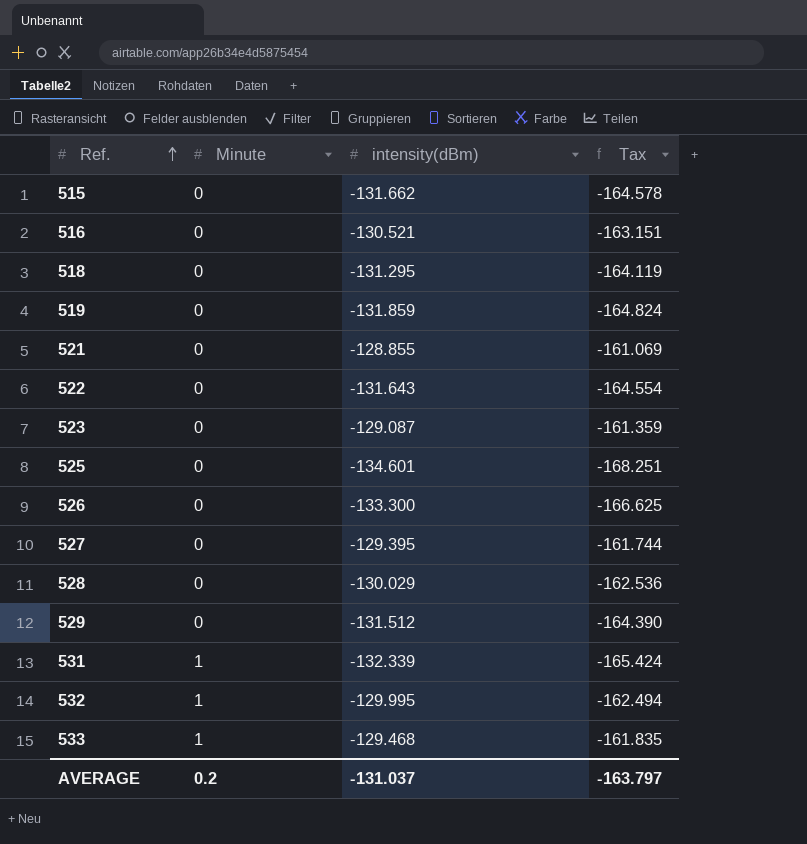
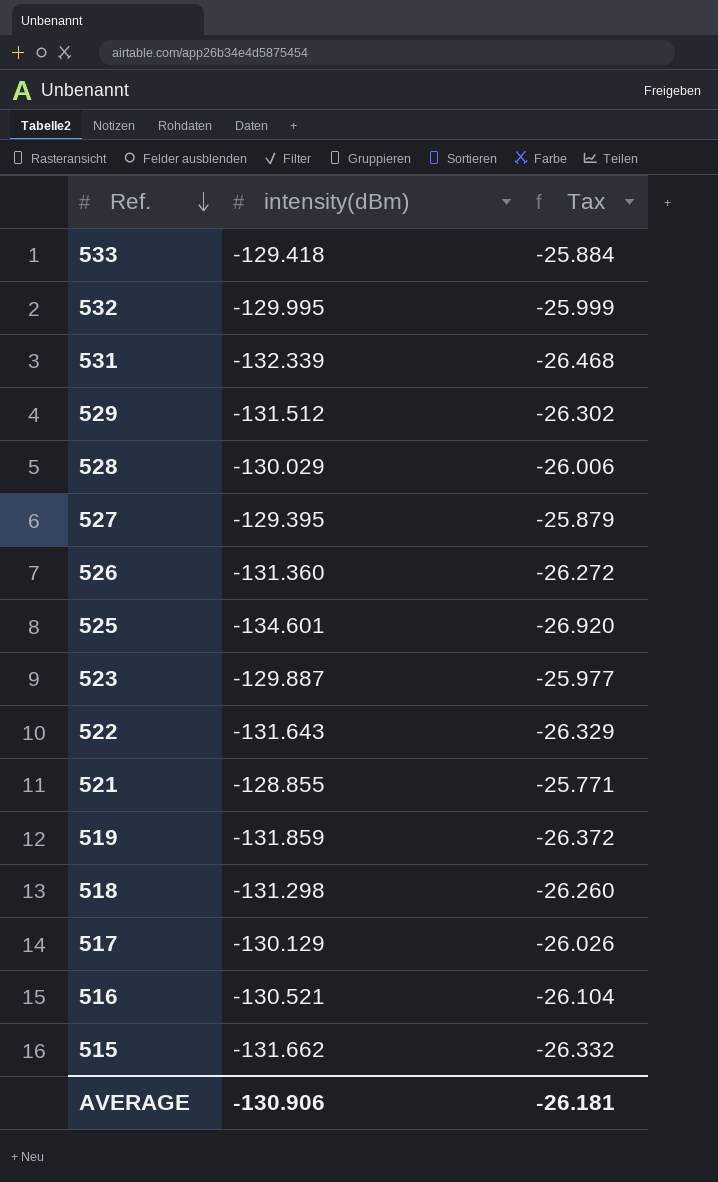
row order: Ref. ascending -> Ref. descending
column Minute | position: 2 -> none
column Tax | formula: [intensity(dBm)] * 1.25 -> [intensity(dBm)] * 0.2
533 | intensity(dBm): -129.468 -> -129.418
526 | intensity(dBm): -133.300 -> -131.360
523 | intensity(dBm): -129.087 -> -129.887
518 | intensity(dBm): -131.295 -> -131.298
row 517: none -> -130.129 | -26.026
AVERAGE | intensity(dBm): -131.037 -> -130.906
AVERAGE | Tax: -163.797 -> -26.181

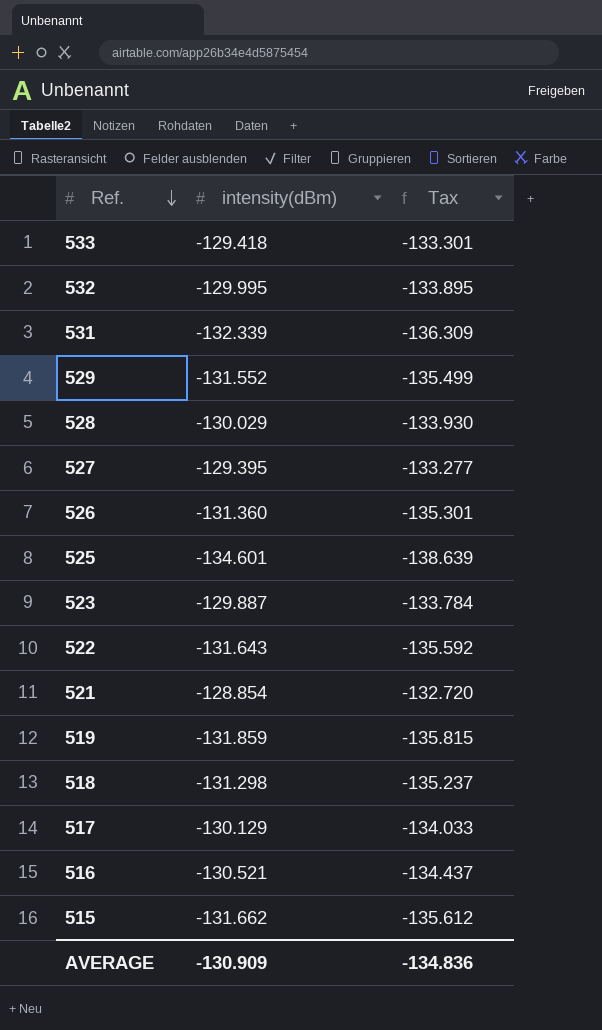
column Tax | formula: [intensity(dBm)] * 0.2 -> [intensity(dBm)] * 1.03
529 | intensity(dBm): -131.512 -> -131.552
521 | intensity(dBm): -128.855 -> -128.854
AVERAGE | intensity(dBm): -130.906 -> -130.909
AVERAGE | Tax: -26.181 -> -134.836

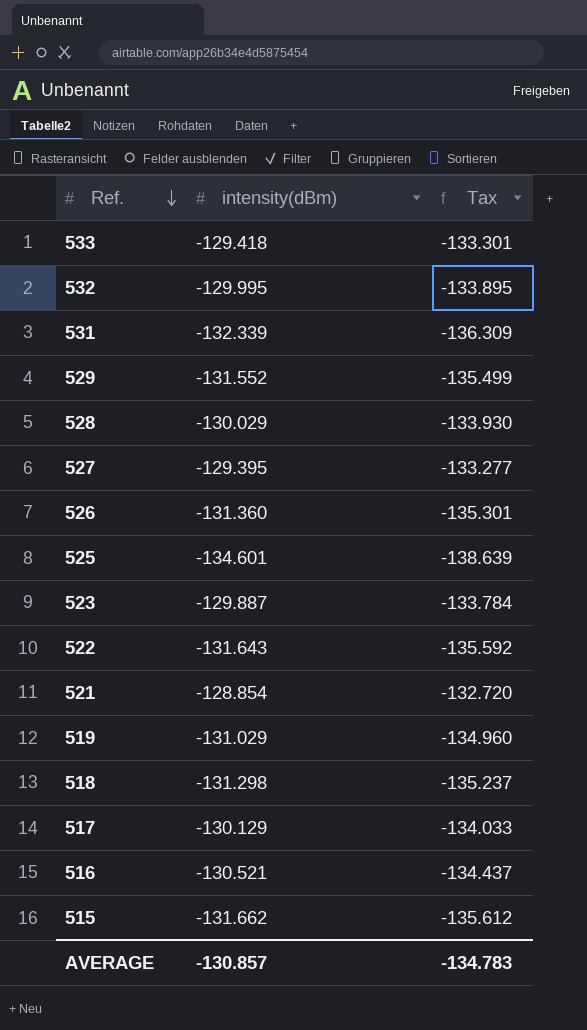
519 | intensity(dBm): -131.859 -> -131.029
519 | Tax: -135.815 -> -134.960
AVERAGE | intensity(dBm): -130.909 -> -130.857
AVERAGE | Tax: -134.836 -> -134.783

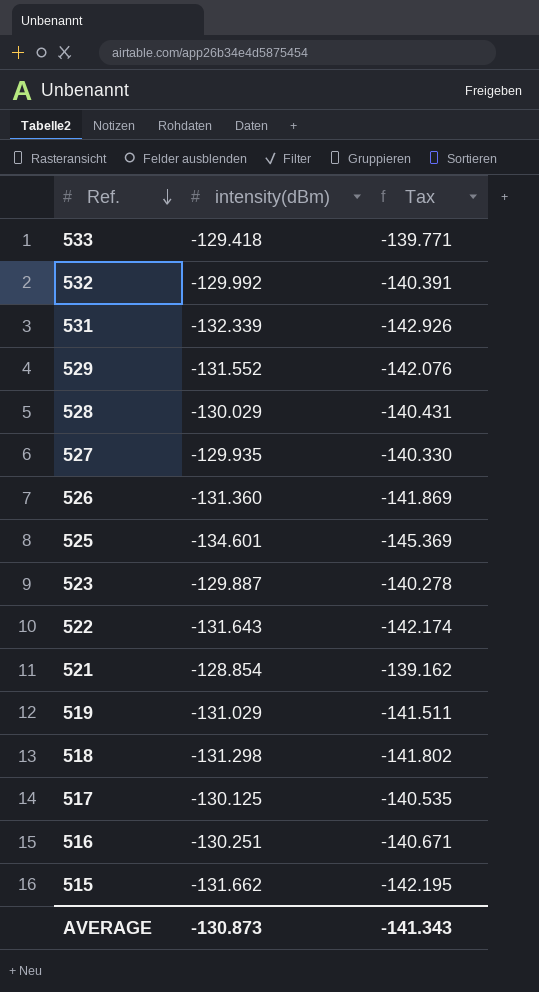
column Tax | formula: [intensity(dBm)] * 1.03 -> [intensity(dBm)] * 1.08
532 | intensity(dBm): -129.995 -> -129.992
527 | intensity(dBm): -129.395 -> -129.935
517 | intensity(dBm): -130.129 -> -130.125
516 | intensity(dBm): -130.521 -> -130.251
AVERAGE | intensity(dBm): -130.857 -> -130.873
AVERAGE | Tax: -134.783 -> -141.343

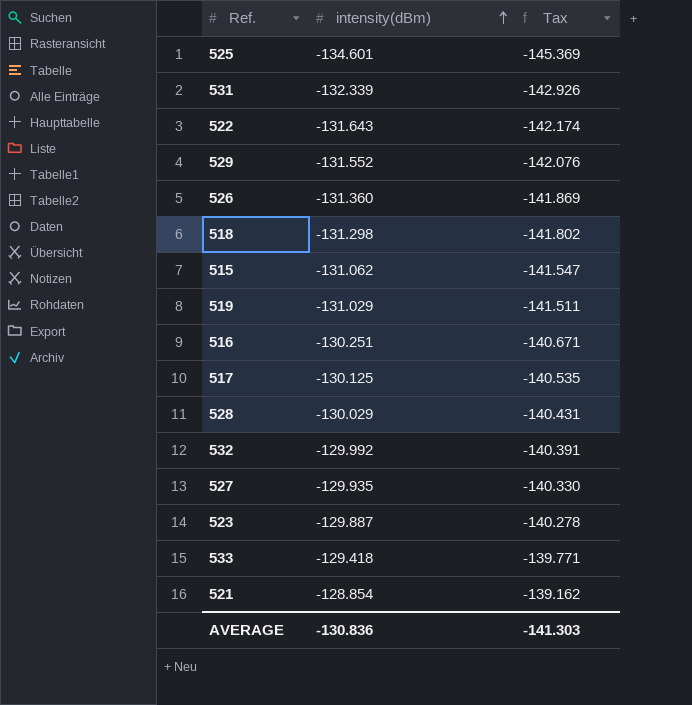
row order: Ref. descending -> intensity(dBm) ascending
515 | intensity(dBm): -131.662 -> -131.062
515 | Tax: -142.195 -> -141.547
AVERAGE | intensity(dBm): -130.873 -> -130.836
AVERAGE | Tax: -141.343 -> -141.303

